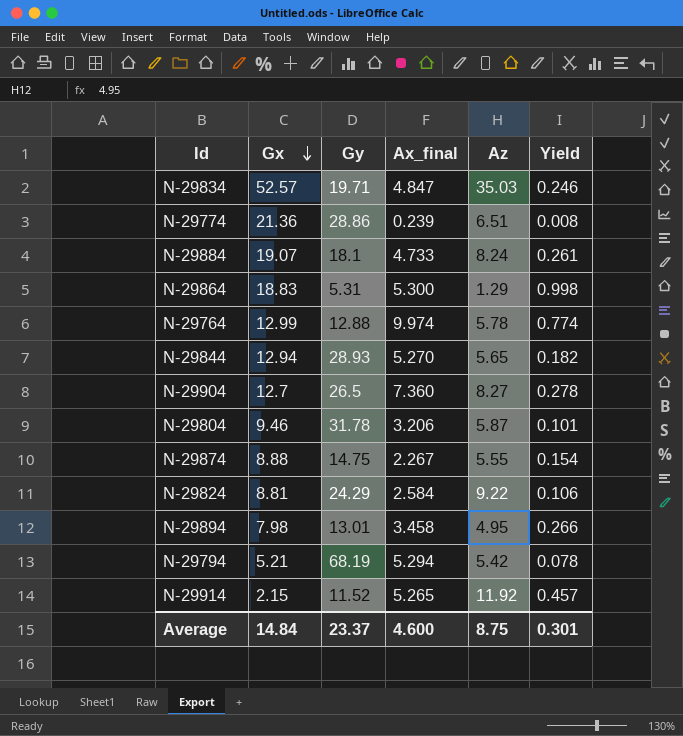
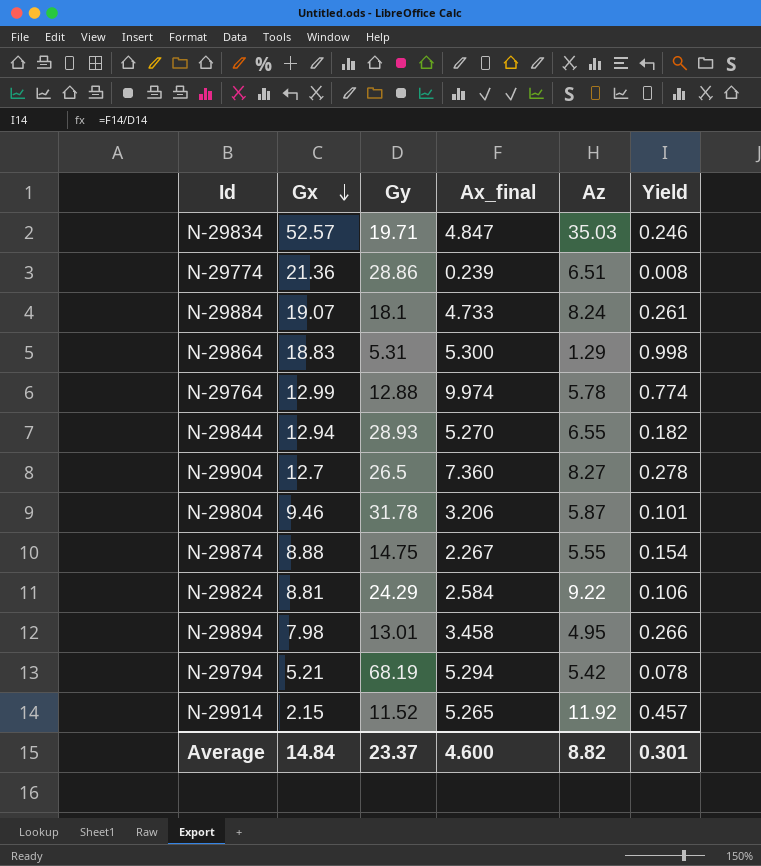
N-29844 | Az: 5.65 -> 6.55
Average | Az: 8.75 -> 8.82

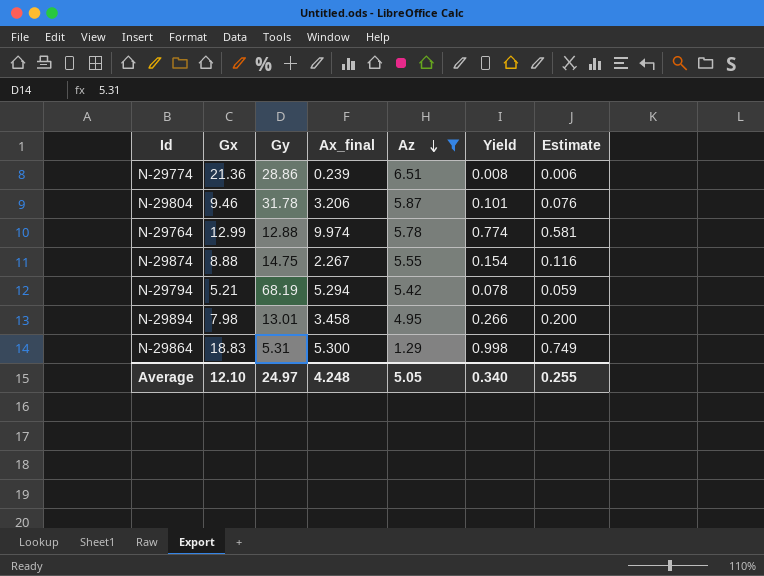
filter: none -> Az <= 6.51
row order: Gx descending -> Az descending
column Estimate | formula: none -> [Yield] * 0.75
Average | Gx: 14.84 -> 12.10
Average | Gy: 23.37 -> 24.97
Average | Ax_final: 4.600 -> 4.248
Average | Az: 8.82 -> 5.05
Average | Yield: 0.301 -> 0.340

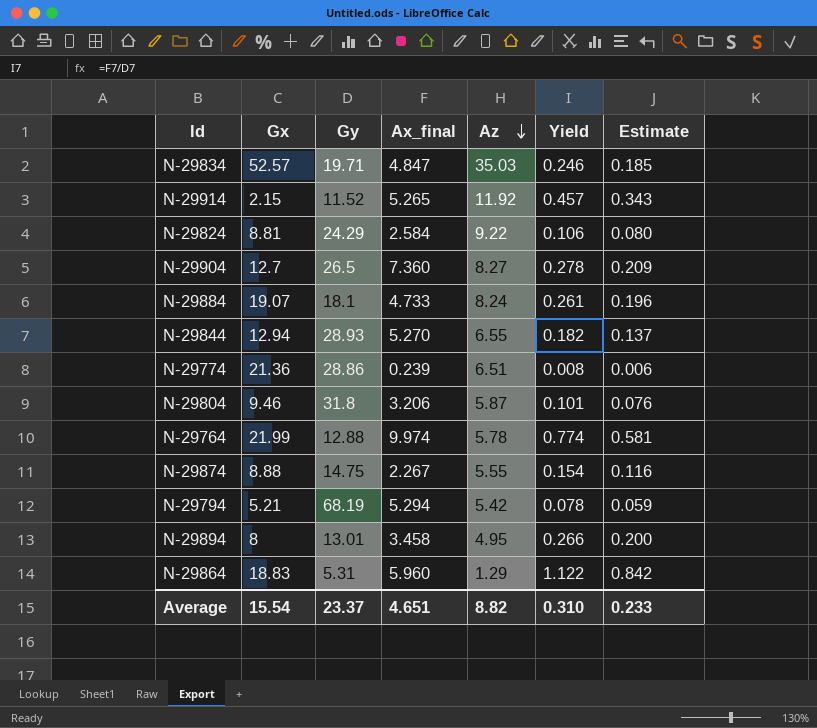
filter: Az <= 6.51 -> none
N-29804 | Gy: 31.78 -> 31.8
N-29764 | Gx: 12.99 -> 21.99
N-29894 | Gx: 7.98 -> 8
N-29864 | Ax_final: 5.300 -> 5.960
N-29864 | Yield: 0.998 -> 1.122
N-29864 | Estimate: 0.749 -> 0.842
Average | Gx: 12.10 -> 15.54
Average | Gy: 24.97 -> 23.37
Average | Ax_final: 4.248 -> 4.651
Average | Az: 5.05 -> 8.82
Average | Yield: 0.340 -> 0.310
Average | Estimate: 0.255 -> 0.233

